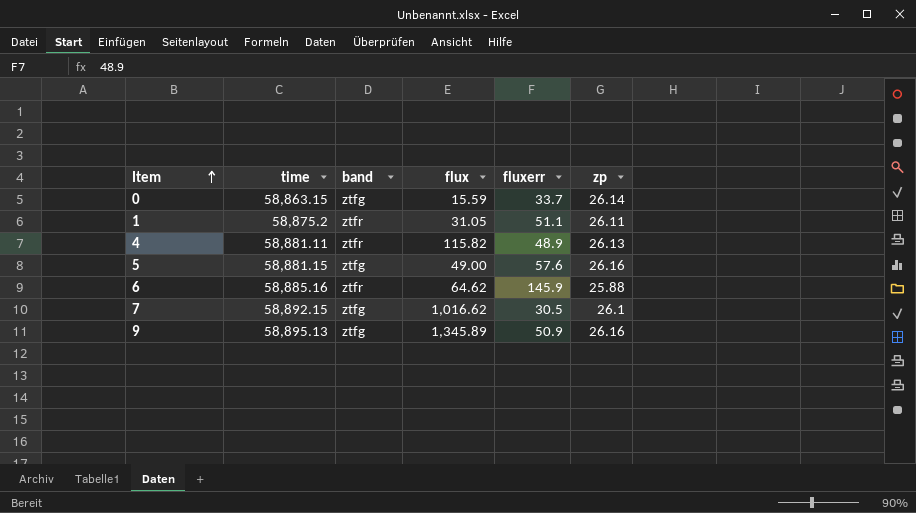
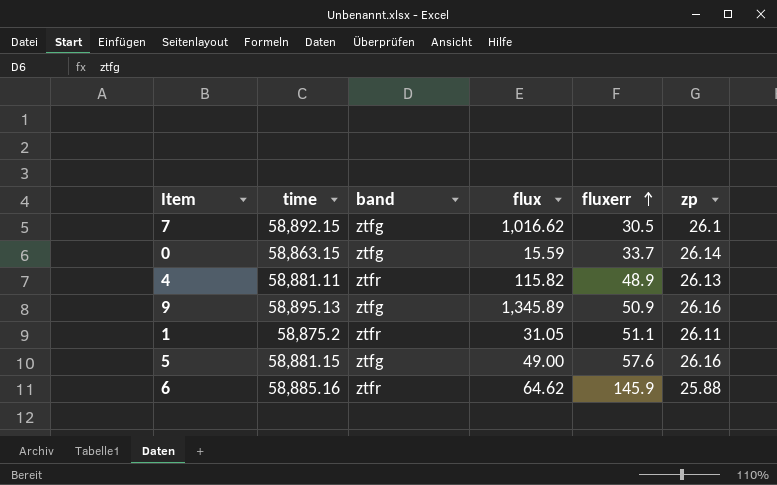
row order: Item ascending -> fluxerr ascending

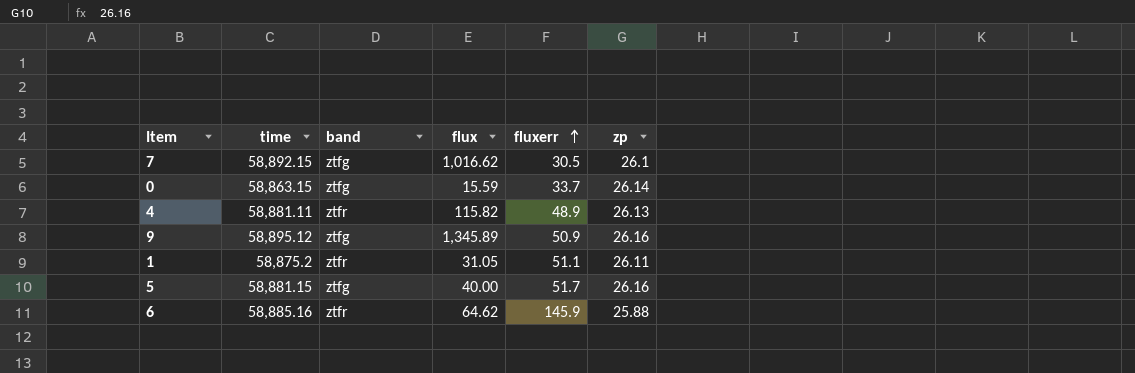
9 | time: 58,895.13 -> 58,895.12
5 | flux: 49.00 -> 40.00
5 | fluxerr: 57.6 -> 51.7

